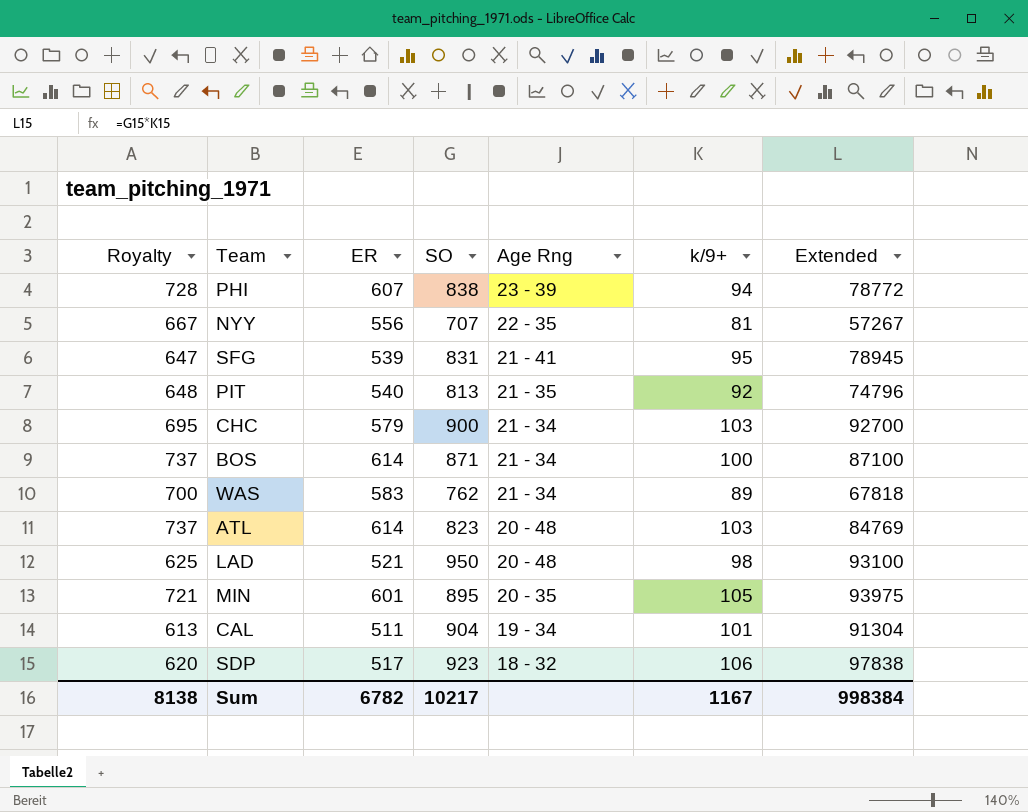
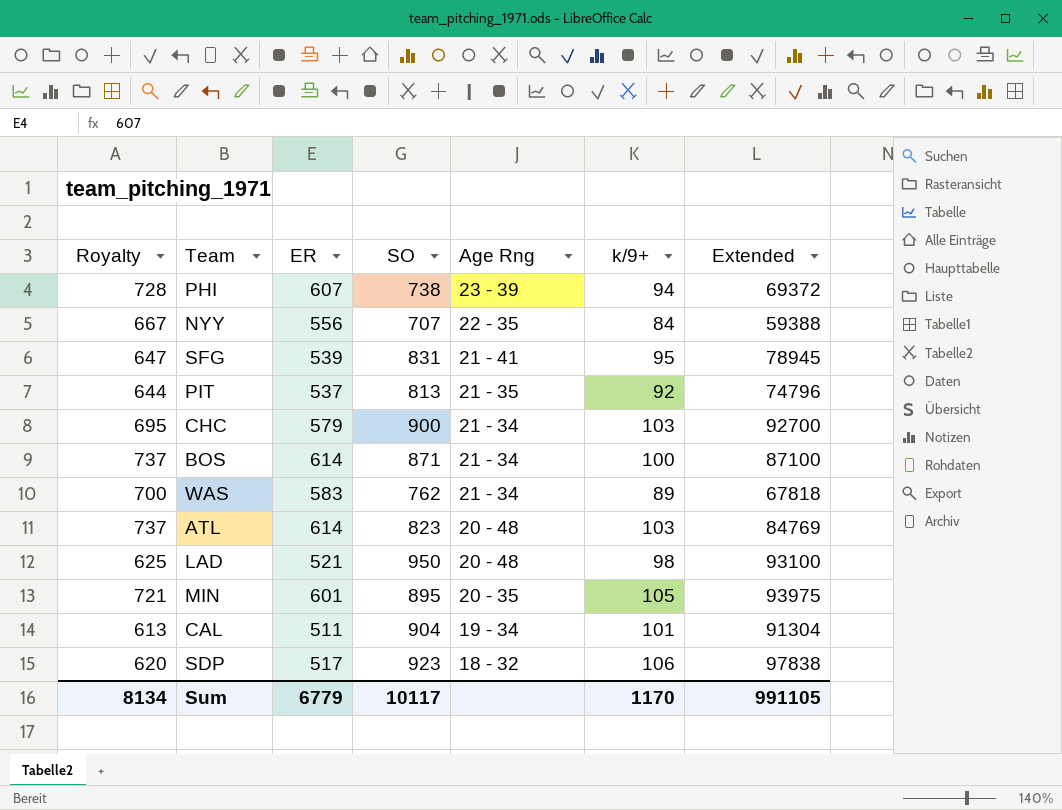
PHI | SO: 838 -> 738
PHI | Extended: 78772 -> 69372
NYY | k/9+: 81 -> 84
NYY | Extended: 57267 -> 59388
PIT | Royalty: 648 -> 644
PIT | ER: 540 -> 537
Sum | Royalty: 8138 -> 8134
Sum | ER: 6782 -> 6779
Sum | SO: 10217 -> 10117
Sum | k/9+: 1167 -> 1170
Sum | Extended: 998384 -> 991105

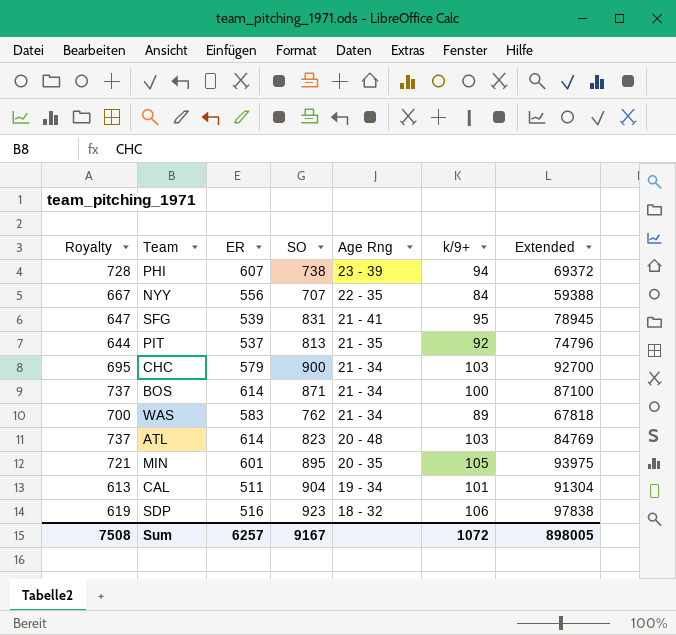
row LAD: 625 | 521 | 950 | 20 - 48 | 98 | 93100 -> none
SDP | Royalty: 620 -> 619
SDP | ER: 517 -> 516
Sum | Royalty: 8134 -> 7508
Sum | ER: 6779 -> 6257
Sum | SO: 10117 -> 9167
Sum | k/9+: 1170 -> 1072
Sum | Extended: 991105 -> 898005

